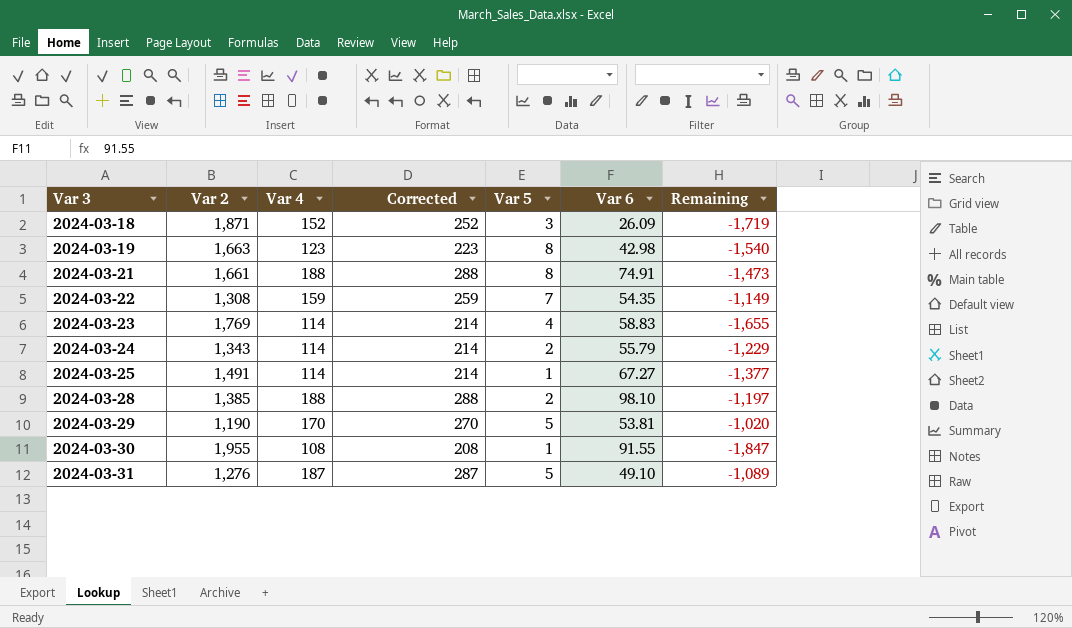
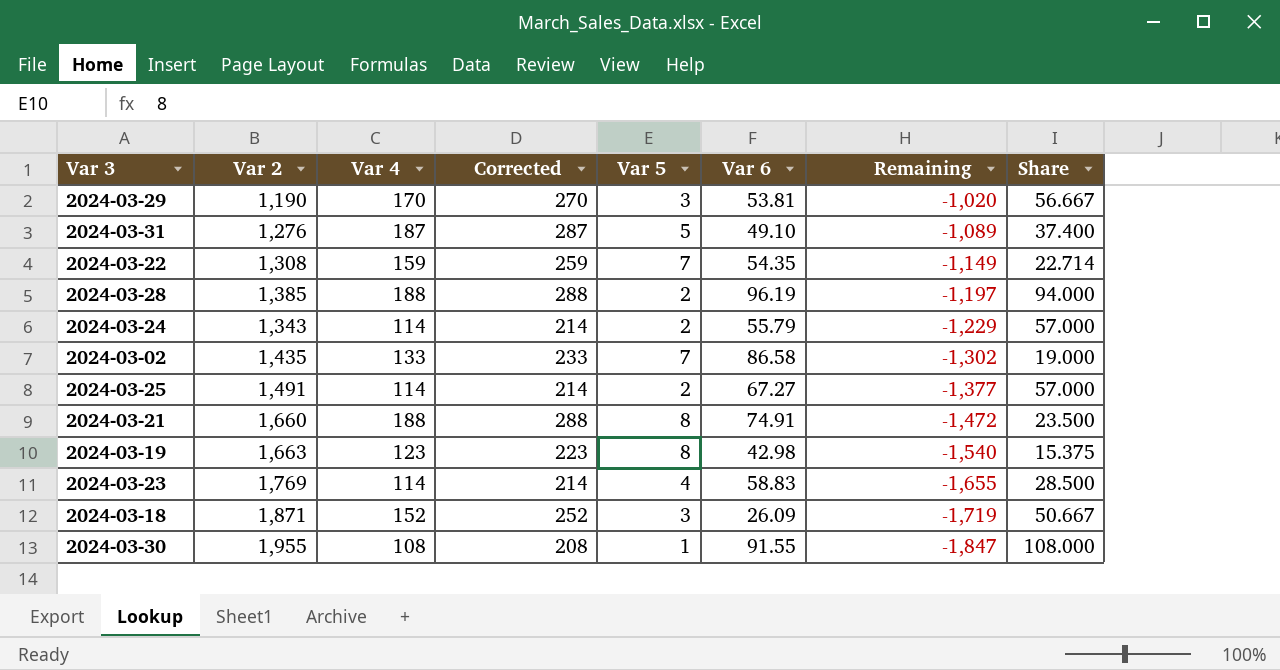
row order: Var 3 ascending -> Remaining descending
column Share | formula: none -> [Var 4] / [Var 5]
2024-03-29 | Var 5: 5 -> 3
2024-03-28 | Var 6: 98.10 -> 96.19
row 2024-03-02: none -> 1,435 | 133 | 233 | 7 | 86.58 | -1,302 | 19.000
2024-03-25 | Var 5: 1 -> 2
2024-03-21 | Var 2: 1,661 -> 1,660
2024-03-21 | Remaining: -1,473 -> -1,472

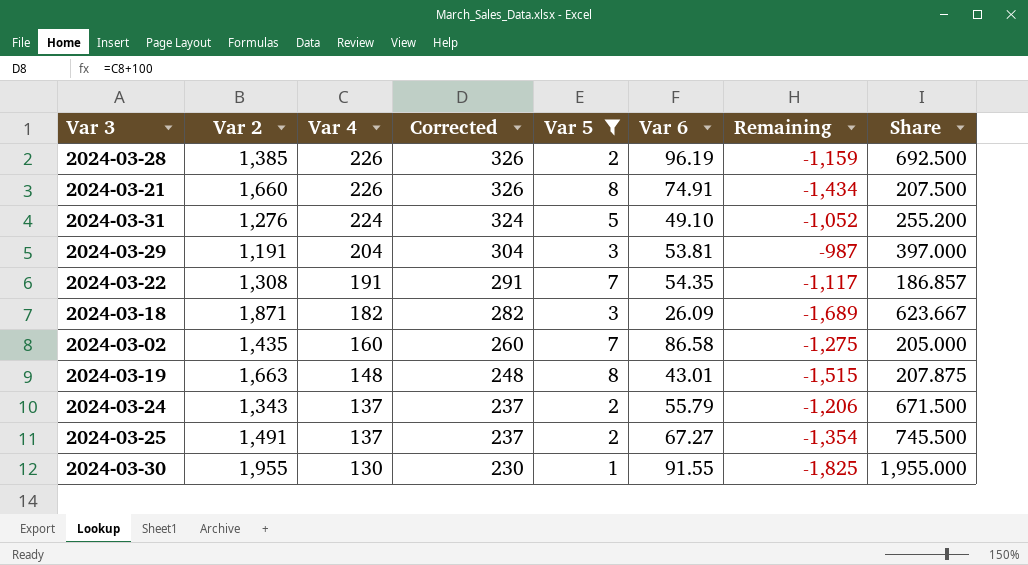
filter: none -> Var 5 != 4
row order: Remaining descending -> Var 4 descending
column Share | formula: [Var 4] / [Var 5] -> [Var 2] / [Var 5]
2024-03-28 | Var 4: 188 -> 226
2024-03-28 | Corrected: 288 -> 326
2024-03-28 | Remaining: -1,197 -> -1,159
2024-03-21 | Var 4: 188 -> 226
2024-03-21 | Corrected: 288 -> 326
2024-03-21 | Remaining: -1,472 -> -1,434
2024-03-31 | Var 4: 187 -> 224
2024-03-31 | Corrected: 287 -> 324
2024-03-31 | Remaining: -1,089 -> -1,052
2024-03-29 | Var 2: 1,190 -> 1,191
2024-03-29 | Var 4: 170 -> 204
2024-03-29 | Corrected: 270 -> 304
2024-03-29 | Remaining: -1,020 -> -987
2024-03-22 | Var 4: 159 -> 191
2024-03-22 | Corrected: 259 -> 291
2024-03-22 | Remaining: -1,149 -> -1,117
2024-03-18 | Var 4: 152 -> 182
2024-03-18 | Corrected: 252 -> 282
2024-03-18 | Remaining: -1,719 -> -1,689
2024-03-02 | Var 4: 133 -> 160
2024-03-02 | Corrected: 233 -> 260
2024-03-02 | Remaining: -1,302 -> -1,275
2024-03-19 | Var 4: 123 -> 148
2024-03-19 | Corrected: 223 -> 248
2024-03-19 | Var 6: 42.98 -> 43.01
2024-03-19 | Remaining: -1,540 -> -1,515
2024-03-24 | Var 4: 114 -> 137
2024-03-24 | Corrected: 214 -> 237
2024-03-24 | Remaining: -1,229 -> -1,206
2024-03-25 | Var 4: 114 -> 137
2024-03-25 | Corrected: 214 -> 237
2024-03-25 | Remaining: -1,377 -> -1,354
2024-03-30 | Var 4: 108 -> 130
2024-03-30 | Corrected: 208 -> 230
2024-03-30 | Remaining: -1,847 -> -1,825

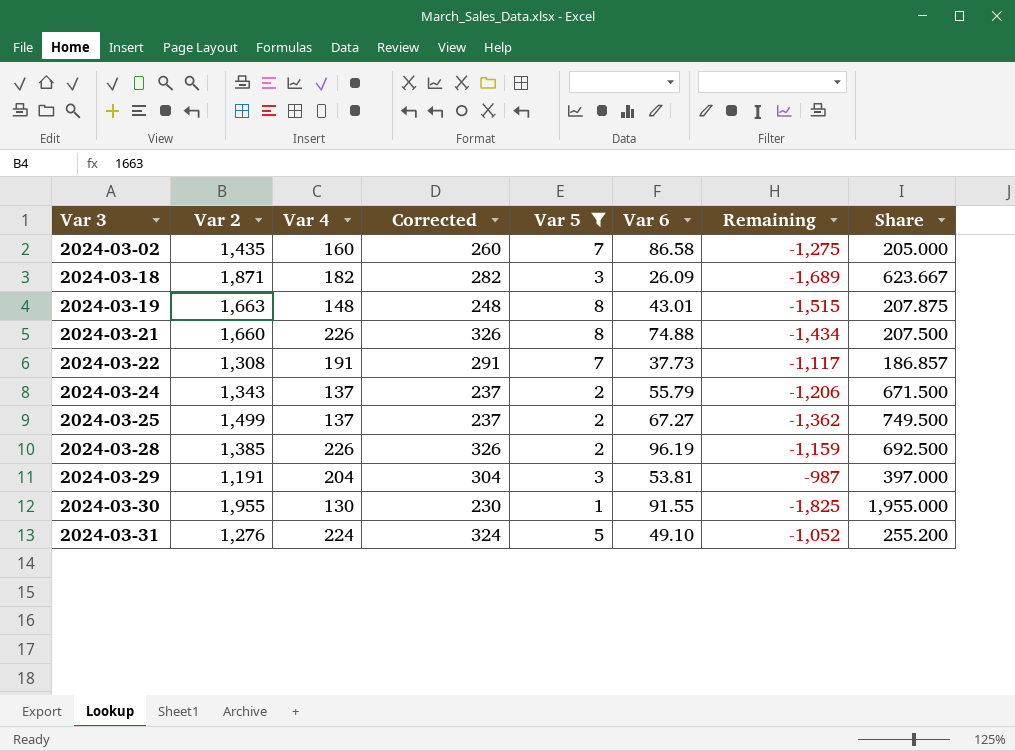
row order: Var 4 descending -> Var 3 ascending
2024-03-21 | Var 6: 74.91 -> 74.88
2024-03-22 | Var 6: 54.35 -> 37.73
2024-03-25 | Var 2: 1,491 -> 1,499
2024-03-25 | Remaining: -1,354 -> -1,362
2024-03-25 | Share: 745.500 -> 749.500

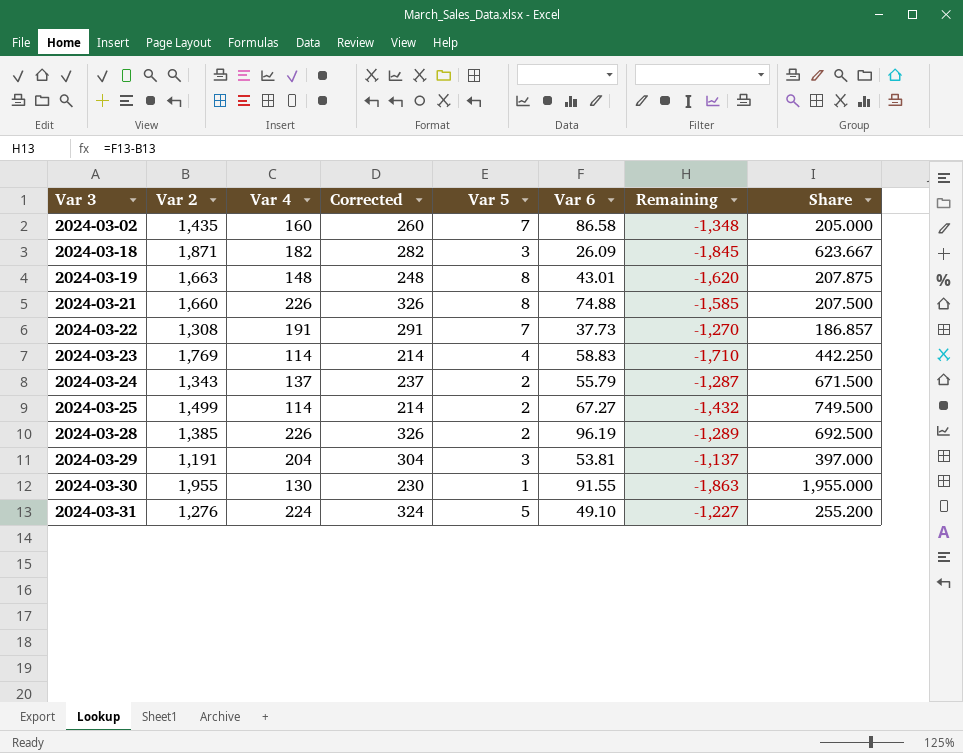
filter: Var 5 != 4 -> none
column Remaining | formula: [Var 4] - [Var 2] -> [Var 6] - [Var 2]
2024-03-25 | Var 4: 137 -> 114
2024-03-25 | Corrected: 237 -> 214

